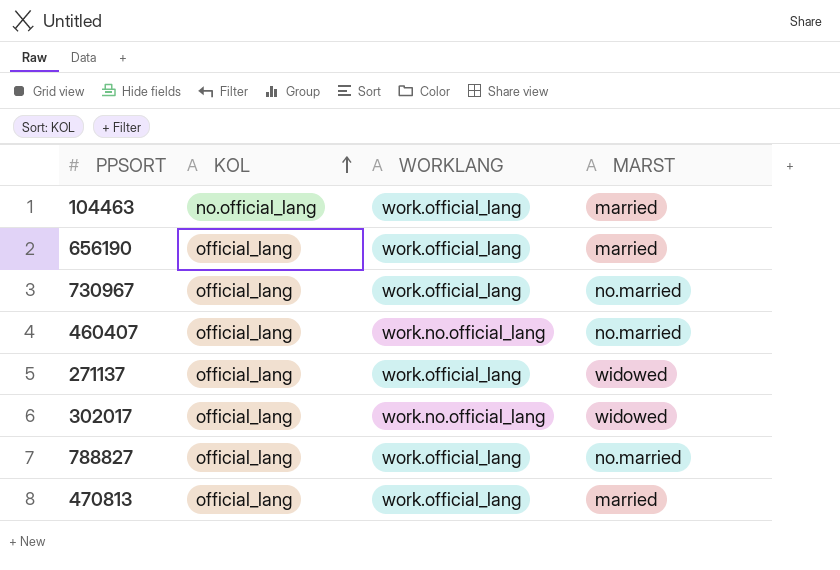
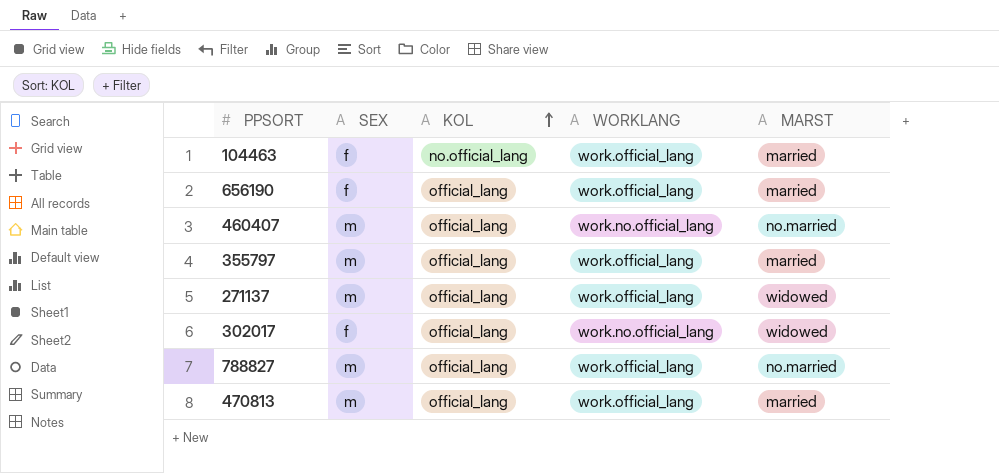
column SEX | position: none -> 2
row 730967: official_lang | work.official_lang | no.married -> none
row 355797: none -> m | official_lang | work.official_lang | married

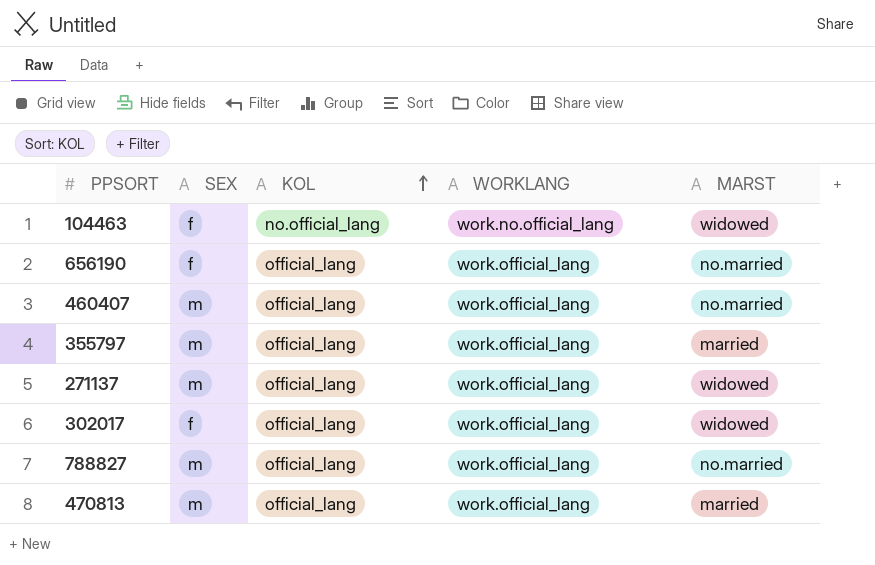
104463 | WORKLANG: work.official_lang -> work.no.official_lang
104463 | MARST: married -> widowed
656190 | MARST: married -> no.married
460407 | WORKLANG: work.no.official_lang -> work.official_lang
302017 | WORKLANG: work.no.official_lang -> work.official_lang

